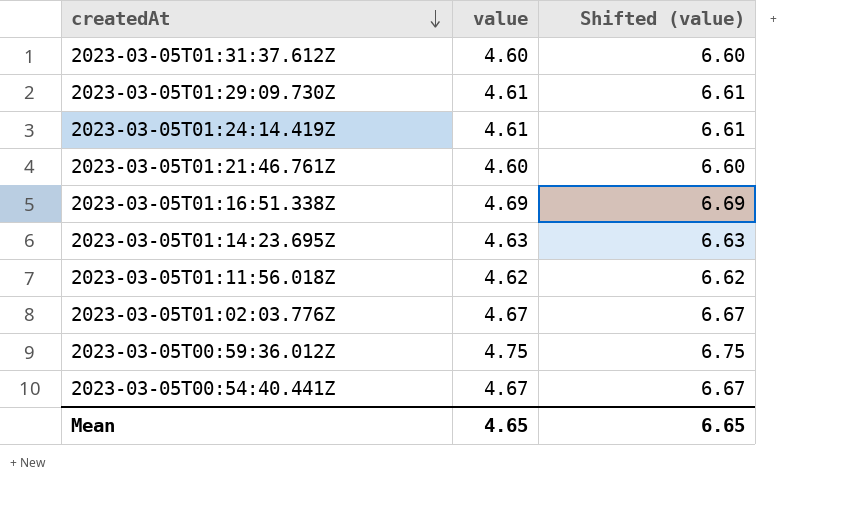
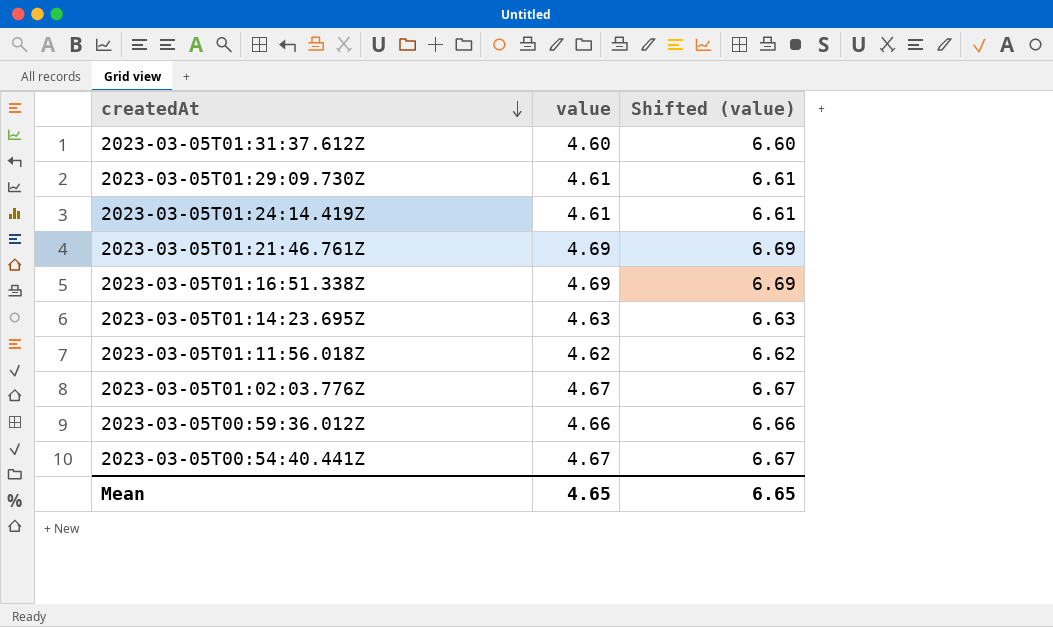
2023-03-05T01:21:46.761Z | value: 4.60 -> 4.69
2023-03-05T01:21:46.761Z | Shifted (value): 6.60 -> 6.69
2023-03-05T00:59:36.012Z | value: 4.75 -> 4.66
2023-03-05T00:59:36.012Z | Shifted (value): 6.75 -> 6.66

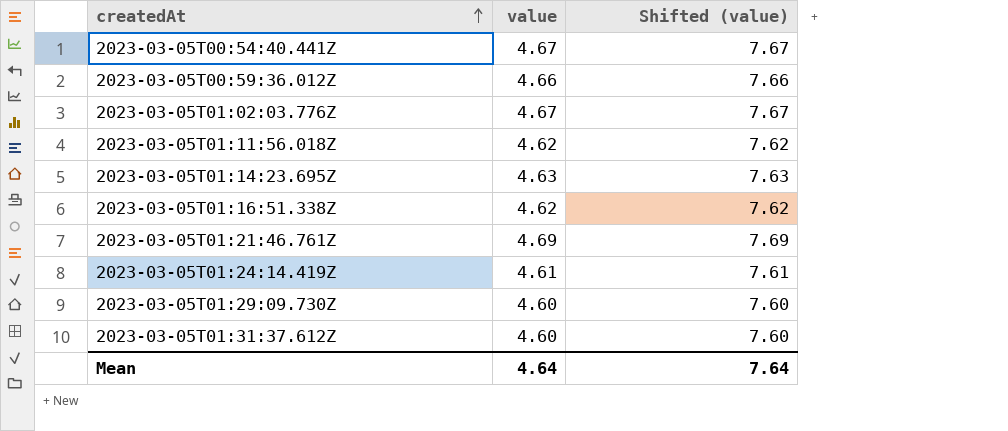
row order: createdAt descending -> createdAt ascending
column Shifted (value) | formula: [value] + 2 -> [value] + 3
2023-03-05T01:16:51.338Z | value: 4.69 -> 4.62
2023-03-05T01:29:09.730Z | value: 4.61 -> 4.60
Mean | value: 4.65 -> 4.64
Mean | Shifted (value): 6.65 -> 7.64

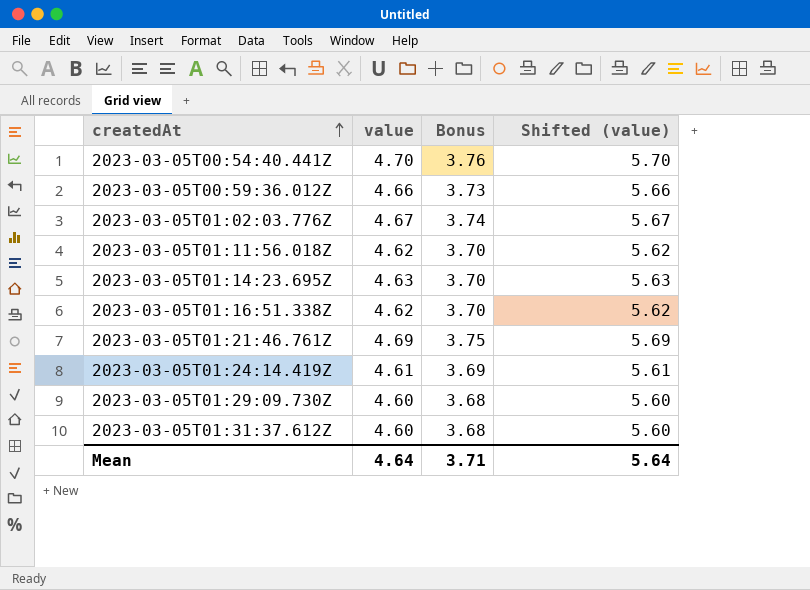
column Bonus | formula: none -> [value] * 0.8
column Shifted (value) | formula: [value] + 3 -> [value] + 1
2023-03-05T00:54:40.441Z | value: 4.67 -> 4.70
Mean | Shifted (value): 7.64 -> 5.64

